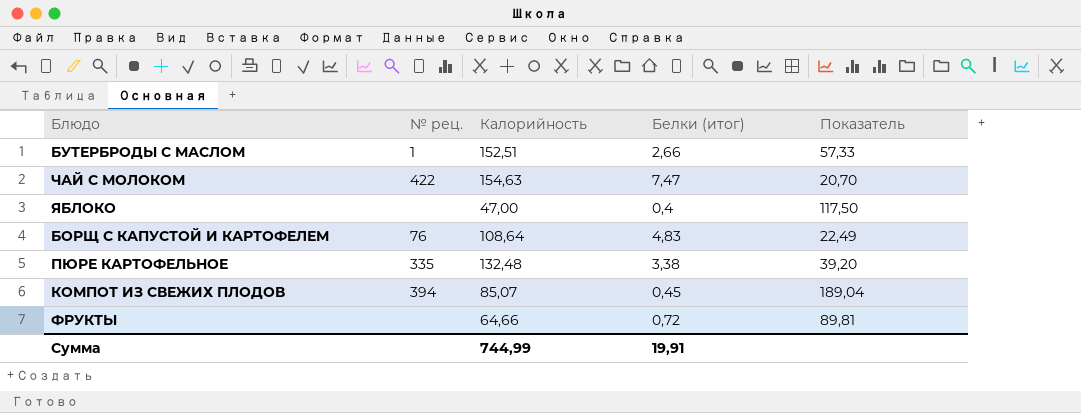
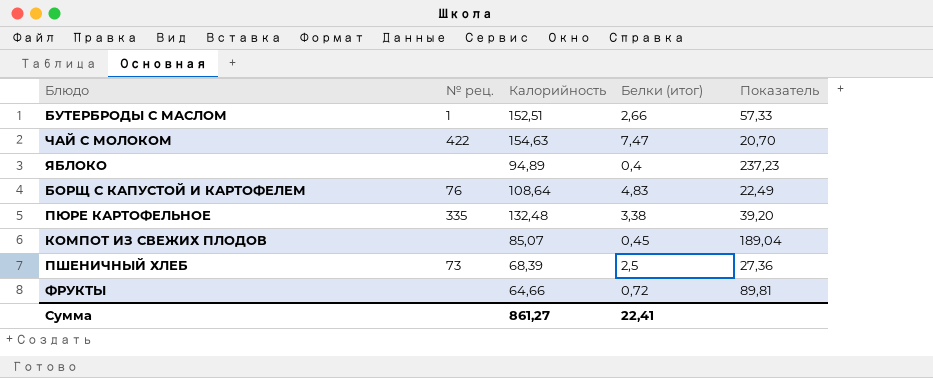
ЯБЛОКО | Калорийность: 47,00 -> 94,89
ЯБЛОКО | Показатель: 117,50 -> 237,23
КОМПОТ ИЗ СВЕЖИХ ПЛОДОВ | № рец.: 394 -> none
row ПШЕНИЧНЫЙ ХЛЕБ: none -> 73 | 68,39 | 2,5 | 27,36
Сумма | Калорийность: 744,99 -> 861,27
Сумма | Белки (итог): 19,91 -> 22,41

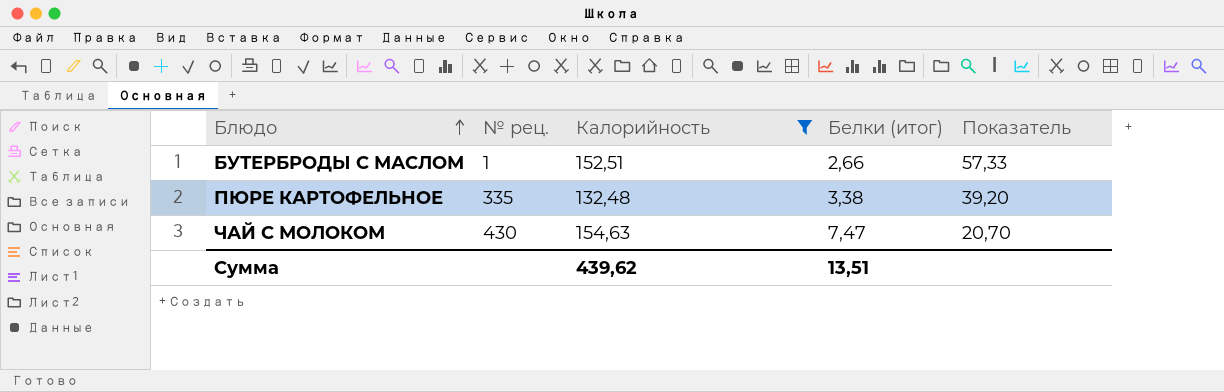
filter: none -> Калорийность >= 132,48
row order: none -> Блюдо ascending
ЧАЙ С МОЛОКОМ | № рец.: 422 -> 430
Сумма | Калорийность: 861,27 -> 439,62
Сумма | Белки (итог): 22,41 -> 13,51

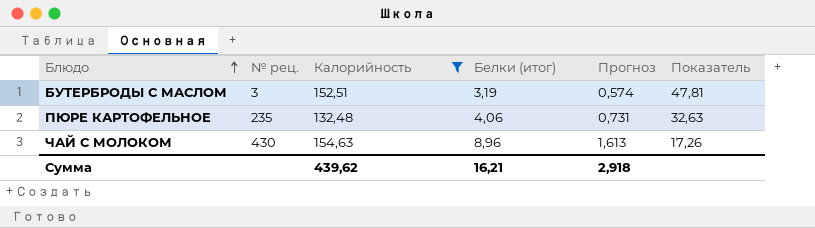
column Прогноз | formula: none -> [Белки (итог)] * 0,18
БУТЕРБРОДЫ С МАСЛОМ | № рец.: 1 -> 3
БУТЕРБРОДЫ С МАСЛОМ | Белки (итог): 2,66 -> 3,19
БУТЕРБРОДЫ С МАСЛОМ | Показатель: 57,33 -> 47,81
ПЮРЕ КАРТОФЕЛЬНОЕ | № рец.: 335 -> 235
ПЮРЕ КАРТОФЕЛЬНОЕ | Белки (итог): 3,38 -> 4,06
ПЮРЕ КАРТОФЕЛЬНОЕ | Показатель: 39,20 -> 32,63
ЧАЙ С МОЛОКОМ | Белки (итог): 7,47 -> 8,96
ЧАЙ С МОЛОКОМ | Показатель: 20,70 -> 17,26
Сумма | Белки (итог): 13,51 -> 16,21

